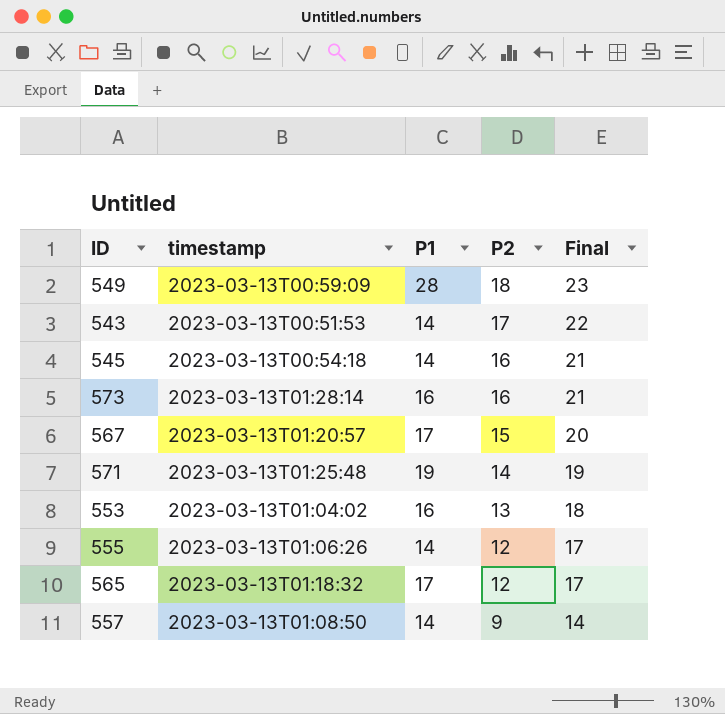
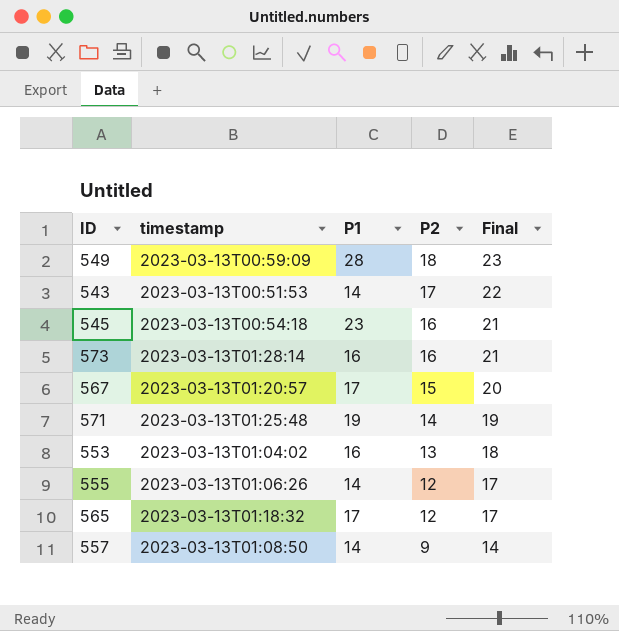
545 | P1: 14 -> 23

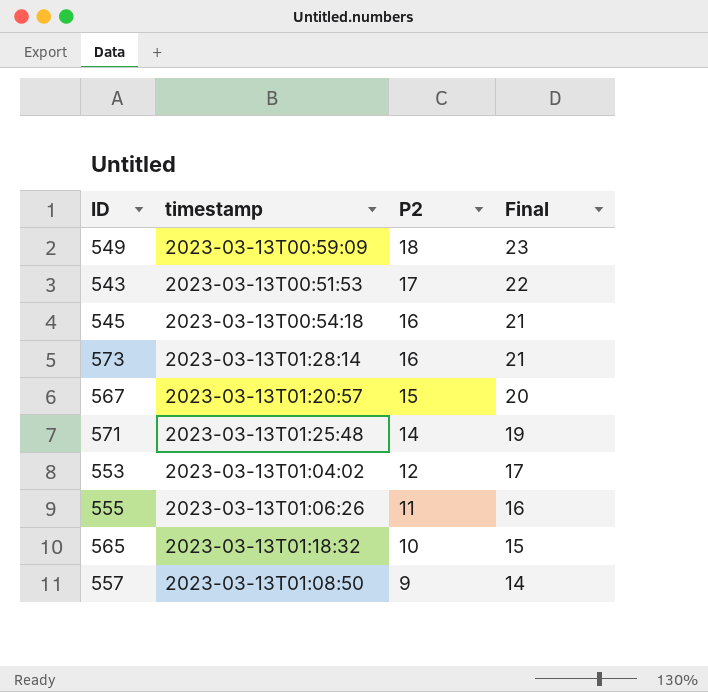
column P1 | position: 3 -> none
553 | P2: 13 -> 12
553 | Final: 18 -> 17
555 | P2: 12 -> 11
555 | Final: 17 -> 16
565 | P2: 12 -> 10
565 | Final: 17 -> 15

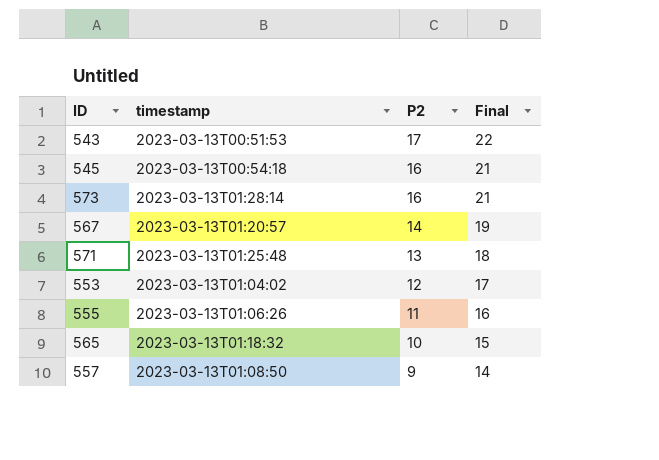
row 549: 2023-03-13T00:59:09 | 18 | 23 -> none
567 | P2: 15 -> 14
567 | Final: 20 -> 19
571 | P2: 14 -> 13
571 | Final: 19 -> 18

